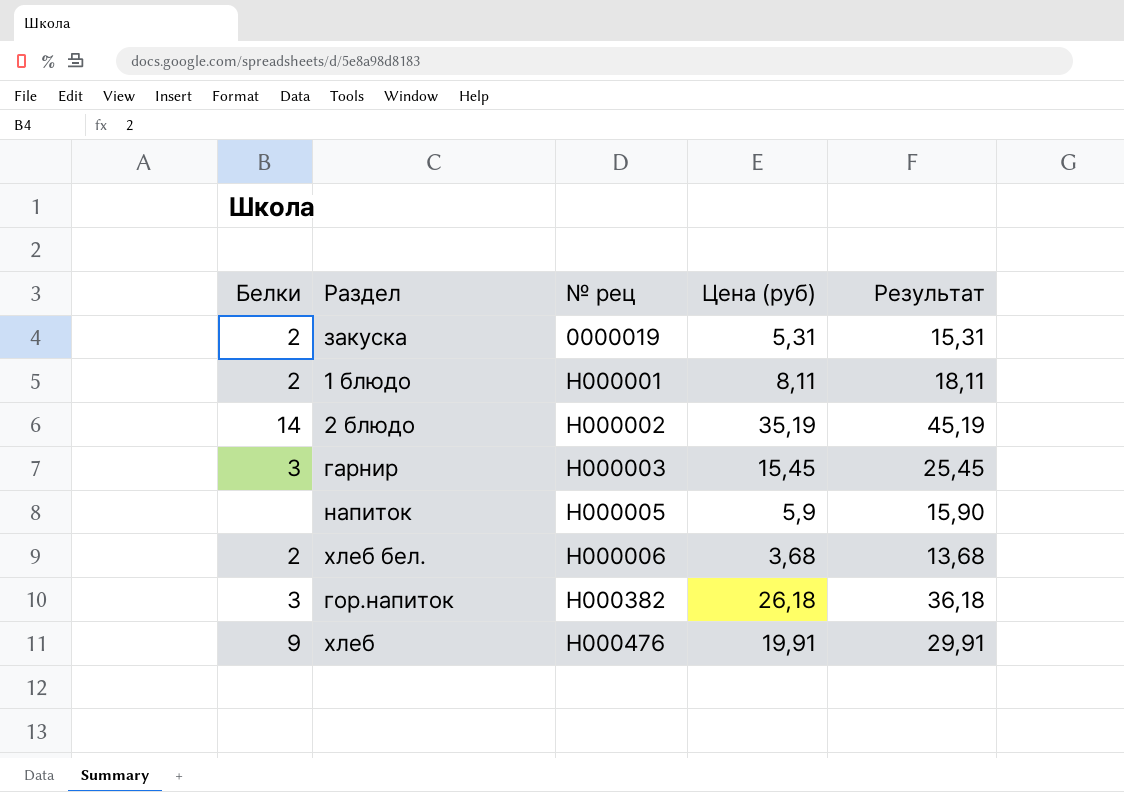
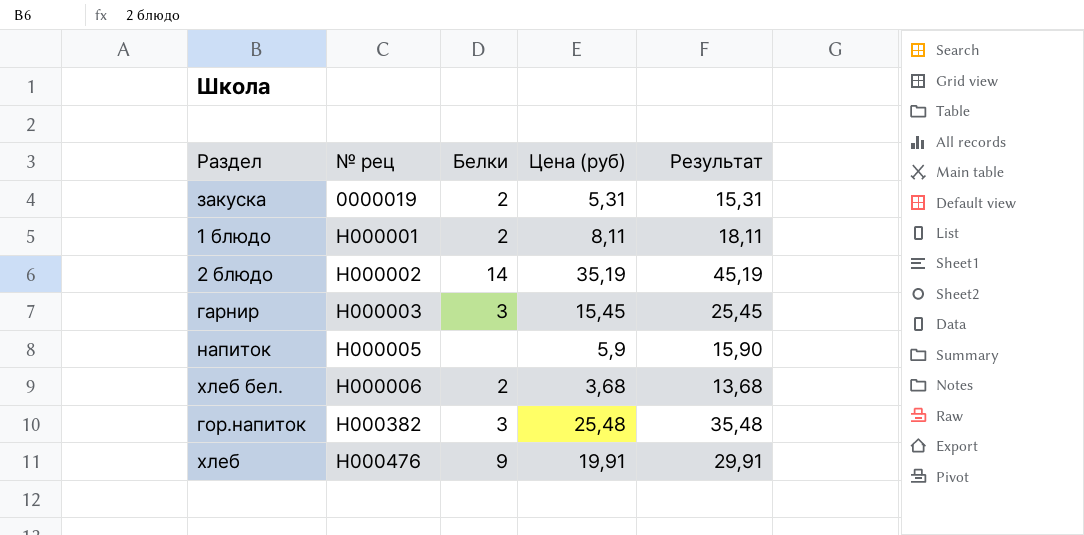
column Белки | position: 1 -> 3
гор.напиток | Цена (руб): 26,18 -> 25,48
гор.напиток | Результат: 36,18 -> 35,48

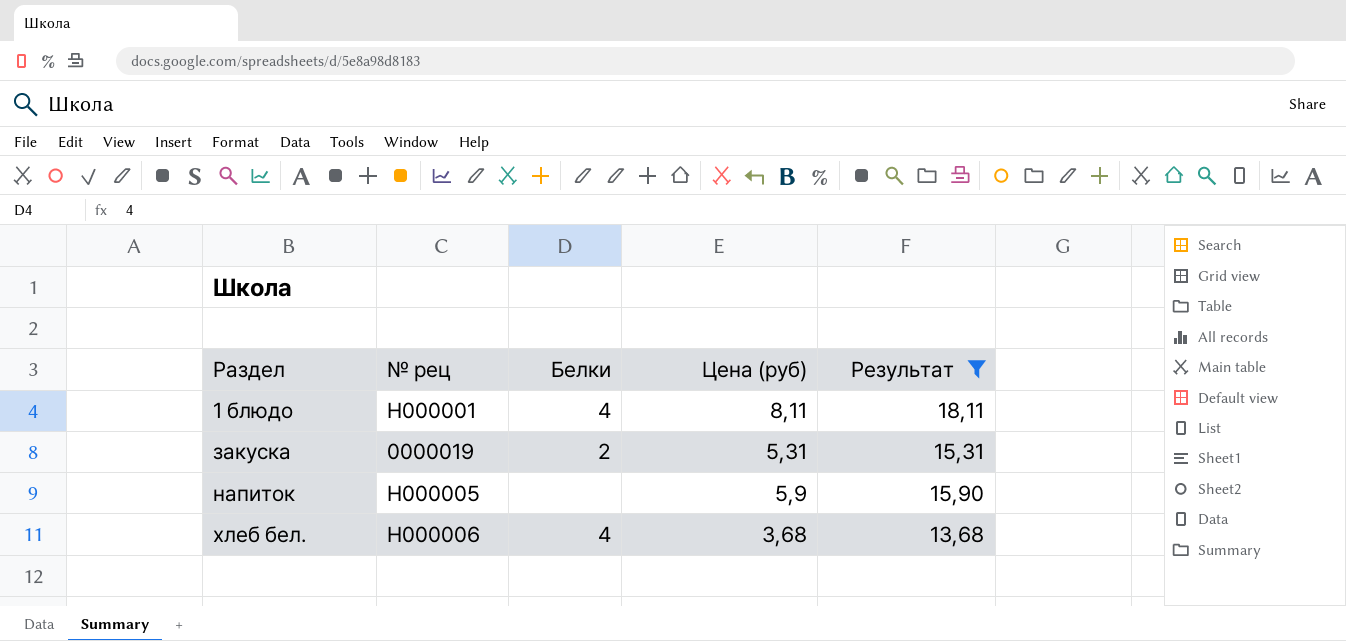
filter: none -> Результат <= 18,11
row order: № рец ascending -> Раздел ascending
1 блюдо | Белки: 2 -> 4
хлеб бел. | Белки: 2 -> 4

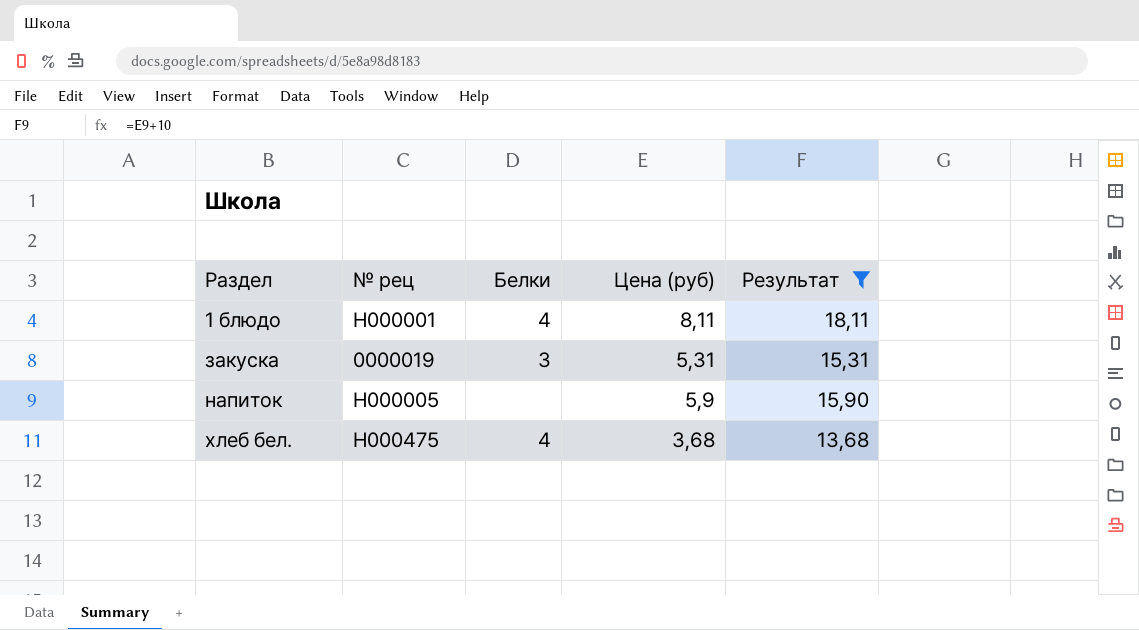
закуска | Белки: 2 -> 3
хлеб бел. | № рец: Н000006 -> Н000475

